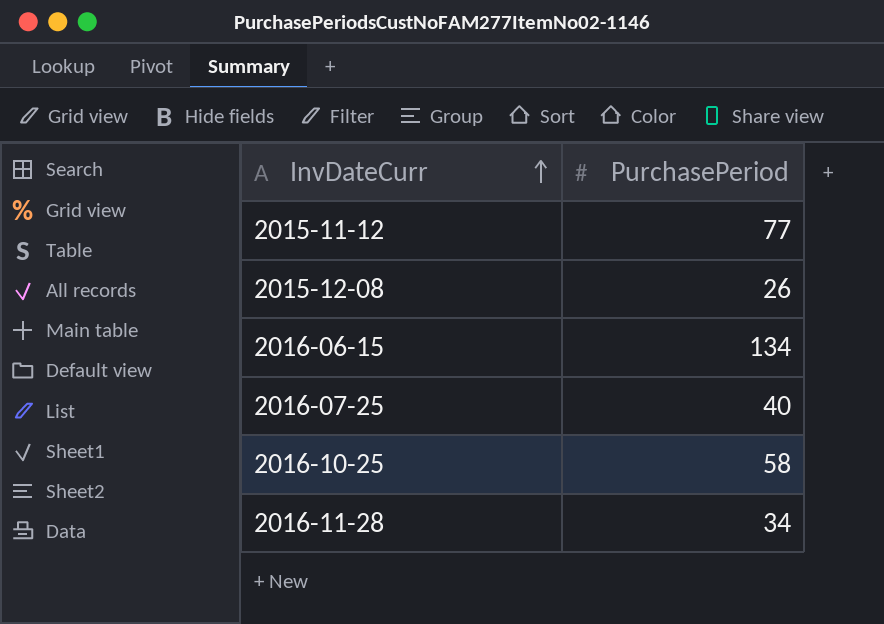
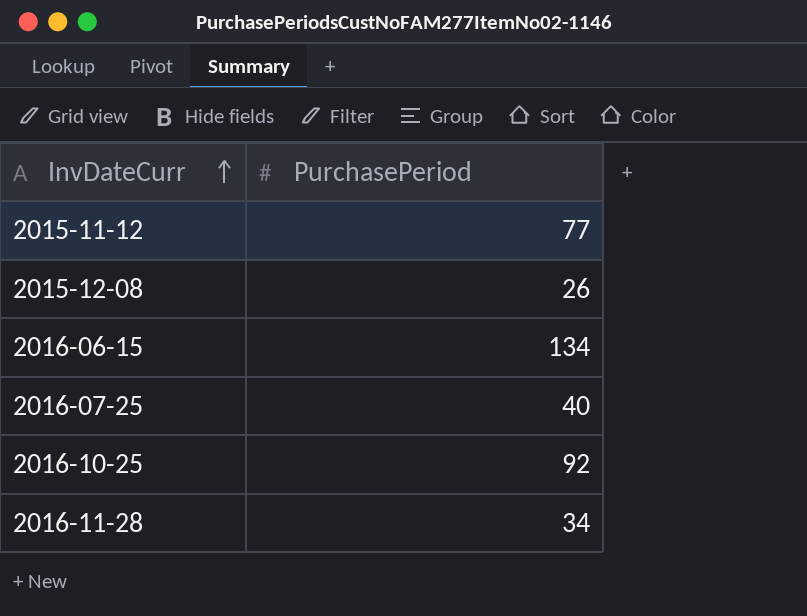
2016-10-25 | PurchasePeriod: 58 -> 92

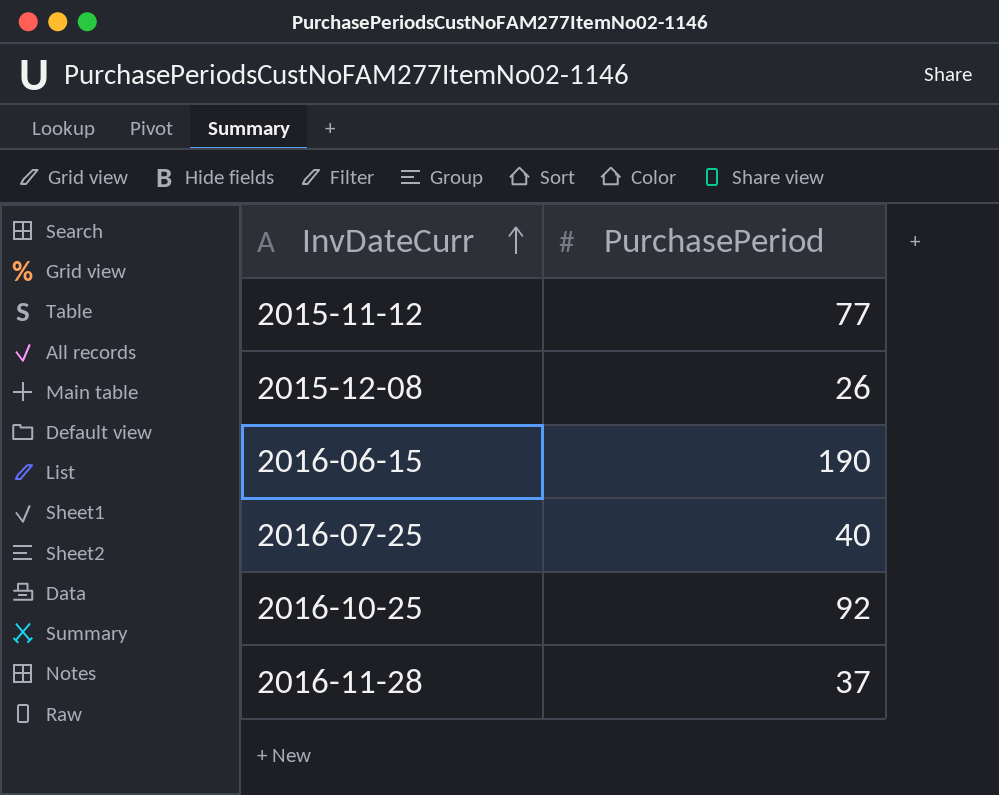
2016-06-15 | PurchasePeriod: 134 -> 190
2016-11-28 | PurchasePeriod: 34 -> 37

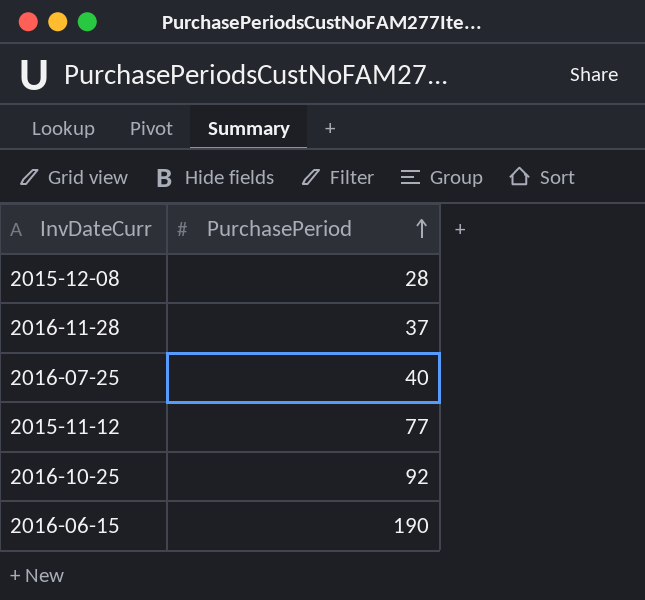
row order: InvDateCurr ascending -> PurchasePeriod ascending
2015-12-08 | PurchasePeriod: 26 -> 28

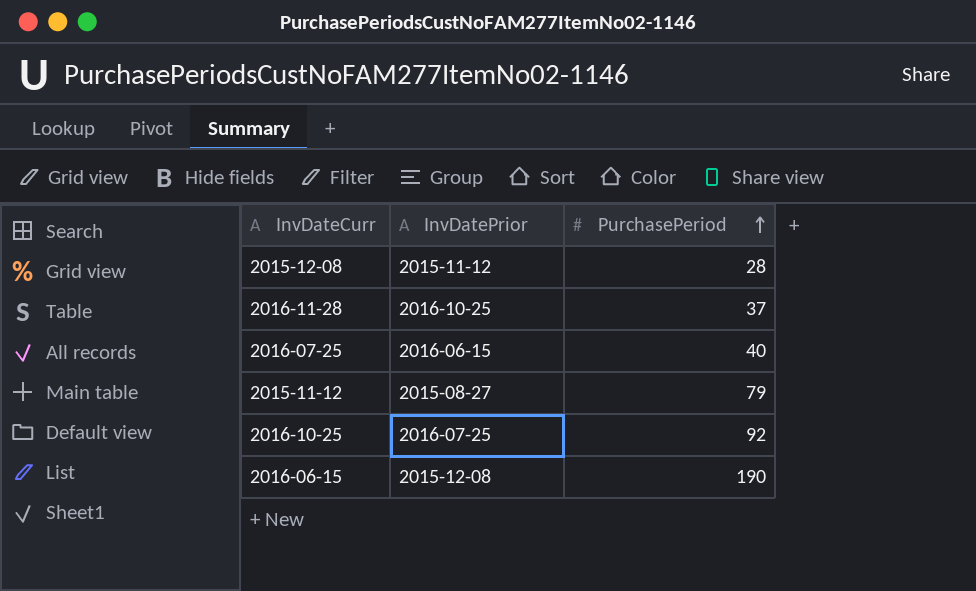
column InvDatePrior | position: none -> 2
2015-11-12 | PurchasePeriod: 77 -> 79

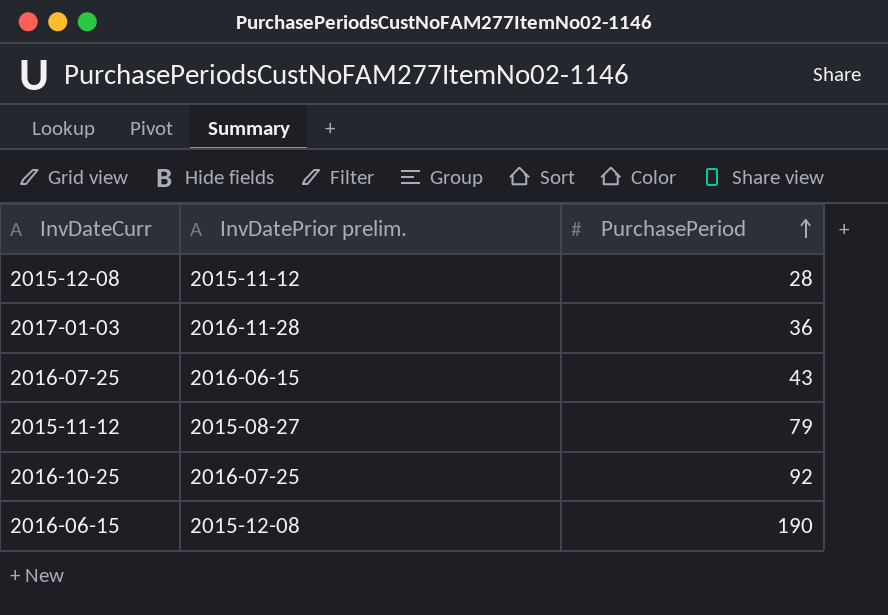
column name: InvDatePrior -> InvDatePrior prelim.
row 2016-11-28: 2016-10-25 | 37 -> none
row 2017-01-03: none -> 2016-11-28 | 36
2016-07-25 | PurchasePeriod: 40 -> 43

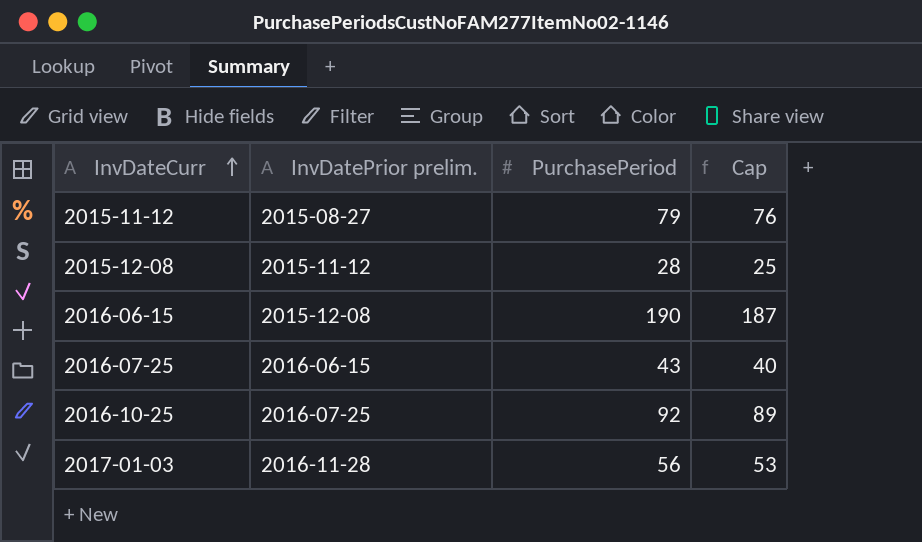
row order: PurchasePeriod ascending -> InvDateCurr ascending
column Cap | formula: none -> [PurchasePeriod] - 3
2017-01-03 | PurchasePeriod: 36 -> 56

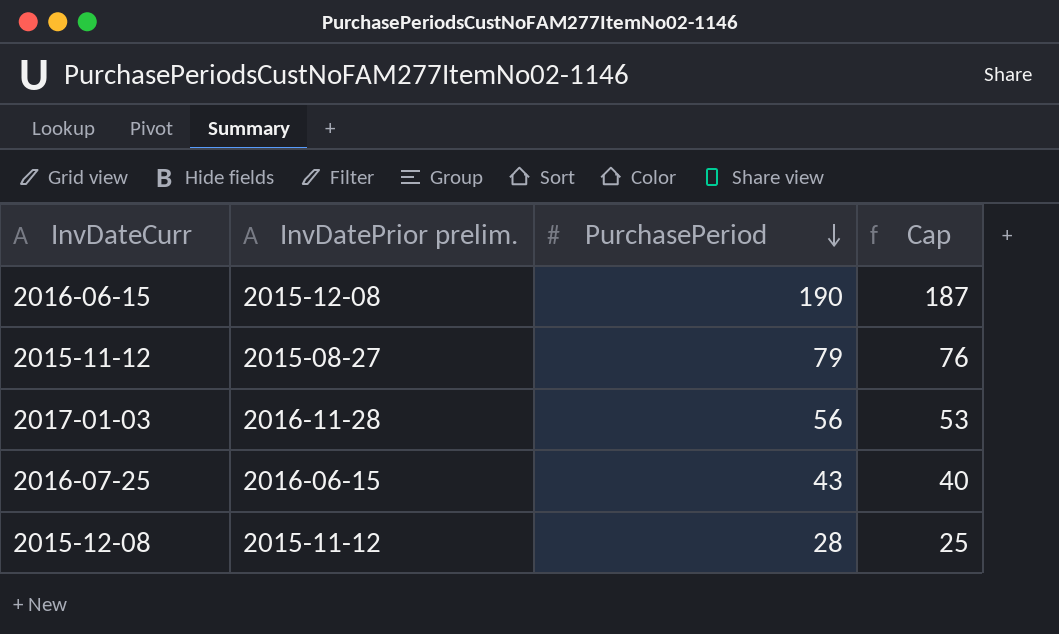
row order: InvDateCurr ascending -> PurchasePeriod descending
row 2016-10-25: 2016-07-25 | 92 | 89 -> none

